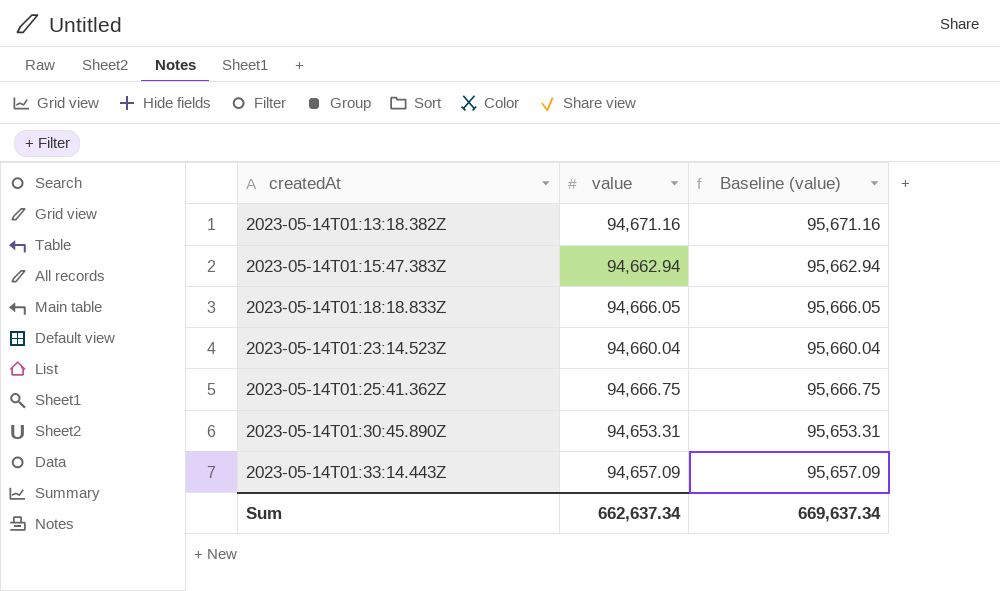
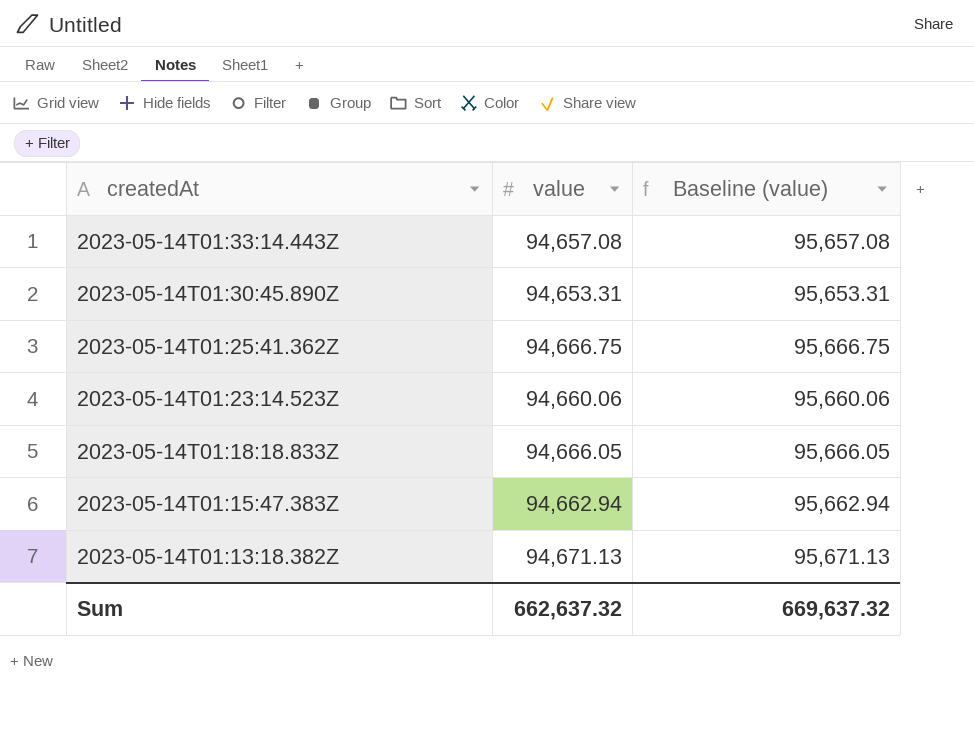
row order: createdAt ascending -> createdAt descending
2023-05-14T01:33:14.443Z | value: 94,657.09 -> 94,657.08
2023-05-14T01:33:14.443Z | Baseline (value): 95,657.09 -> 95,657.08
2023-05-14T01:23:14.523Z | value: 94,660.04 -> 94,660.06
2023-05-14T01:23:14.523Z | Baseline (value): 95,660.04 -> 95,660.06
2023-05-14T01:13:18.382Z | value: 94,671.16 -> 94,671.13
2023-05-14T01:13:18.382Z | Baseline (value): 95,671.16 -> 95,671.13
Sum | value: 662,637.34 -> 662,637.32
Sum | Baseline (value): 669,637.34 -> 669,637.32

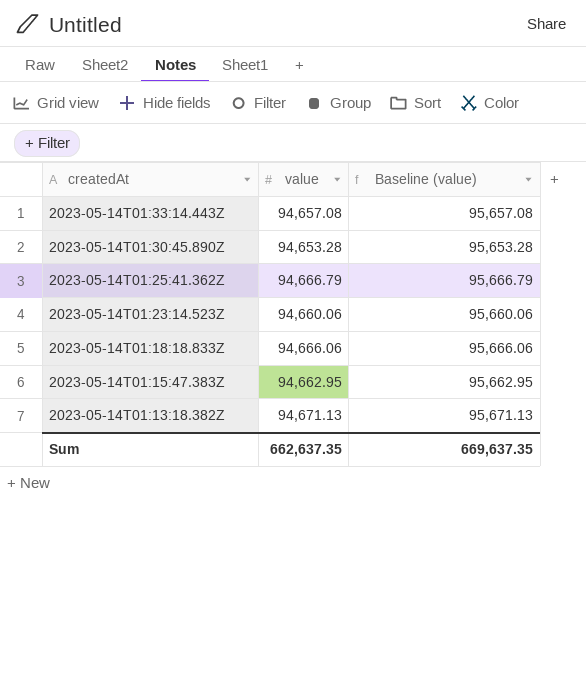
2023-05-14T01:30:45.890Z | value: 94,653.31 -> 94,653.28
2023-05-14T01:30:45.890Z | Baseline (value): 95,653.31 -> 95,653.28
2023-05-14T01:25:41.362Z | value: 94,666.75 -> 94,666.79
2023-05-14T01:25:41.362Z | Baseline (value): 95,666.75 -> 95,666.79
2023-05-14T01:18:18.833Z | value: 94,666.05 -> 94,666.06
2023-05-14T01:18:18.833Z | Baseline (value): 95,666.05 -> 95,666.06
2023-05-14T01:15:47.383Z | value: 94,662.94 -> 94,662.95
2023-05-14T01:15:47.383Z | Baseline (value): 95,662.94 -> 95,662.95
Sum | value: 662,637.32 -> 662,637.35
Sum | Baseline (value): 669,637.32 -> 669,637.35

